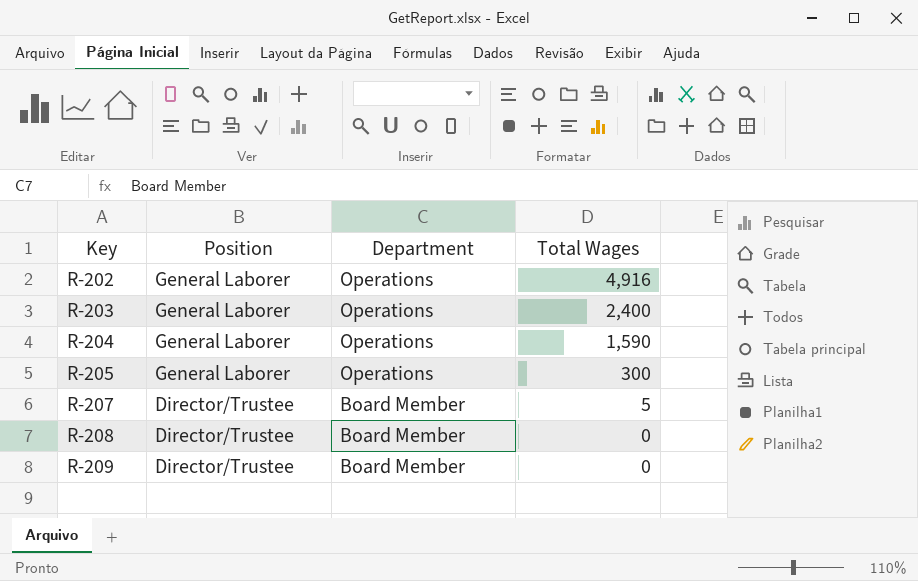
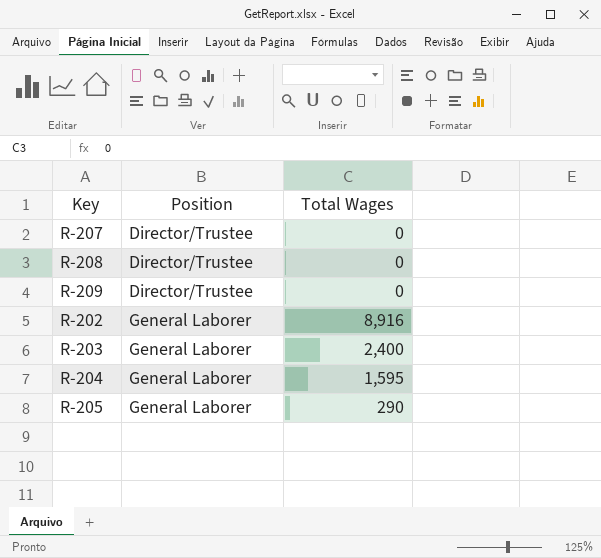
row order: Key ascending -> Position ascending
column Department | position: 3 -> none
R-207 | Total Wages: 5 -> 0
R-202 | Total Wages: 4,916 -> 8,916
R-204 | Total Wages: 1,590 -> 1,595
R-205 | Total Wages: 300 -> 290

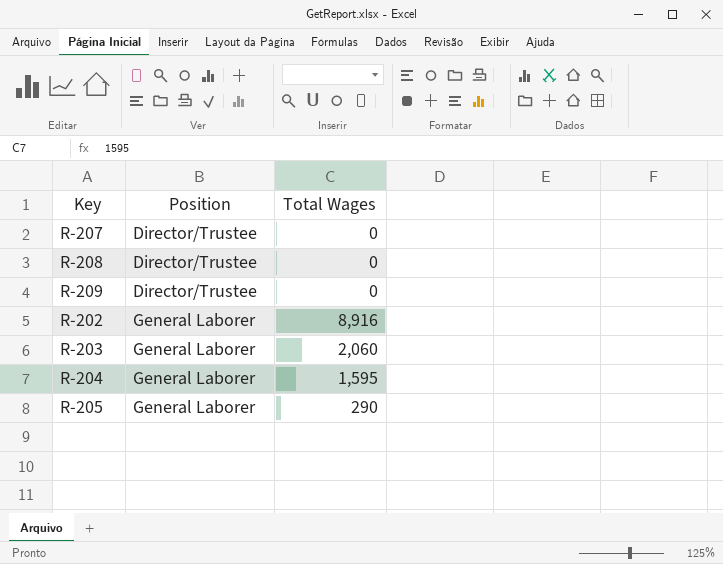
R-203 | Total Wages: 2,400 -> 2,060

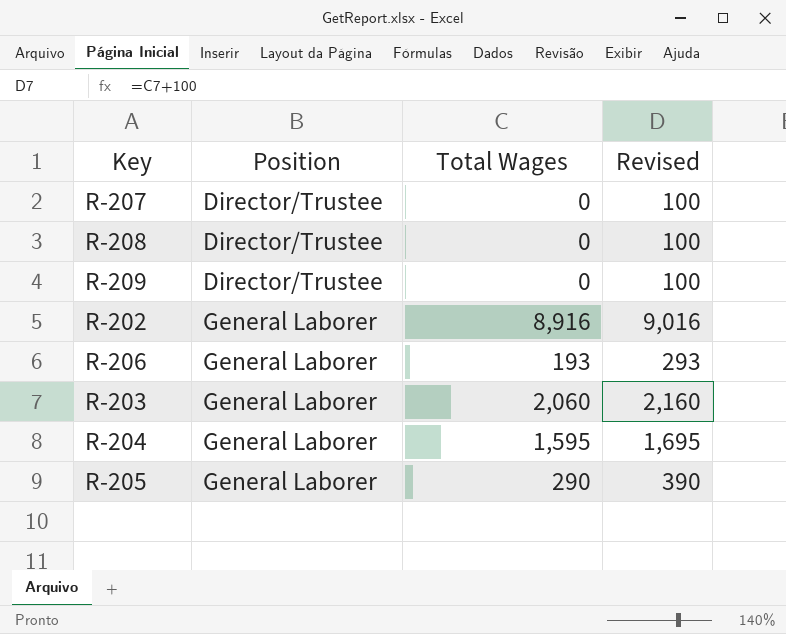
column Revised | formula: none -> [Total Wages] + 100
row R-206: none -> General Laborer | 193 | 293

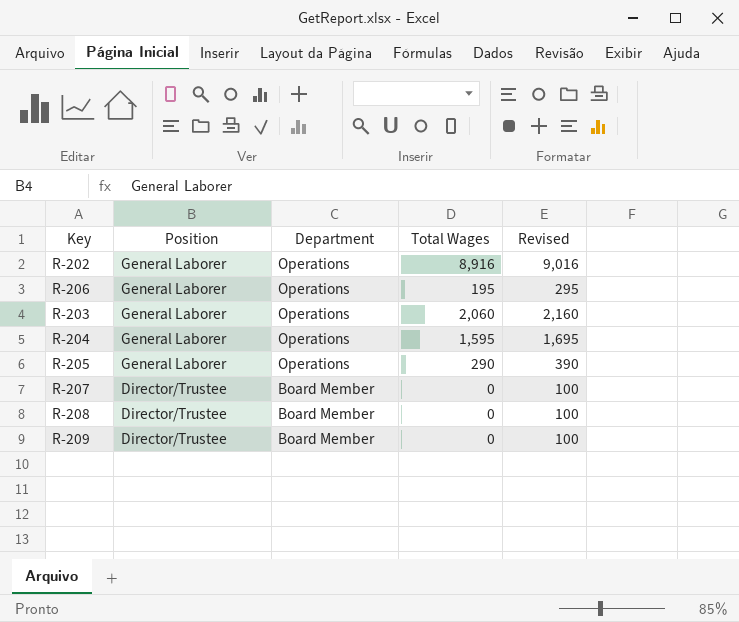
row order: Position ascending -> Position descending
column Department | position: none -> 3
R-206 | Total Wages: 193 -> 195
R-206 | Revised: 293 -> 295

